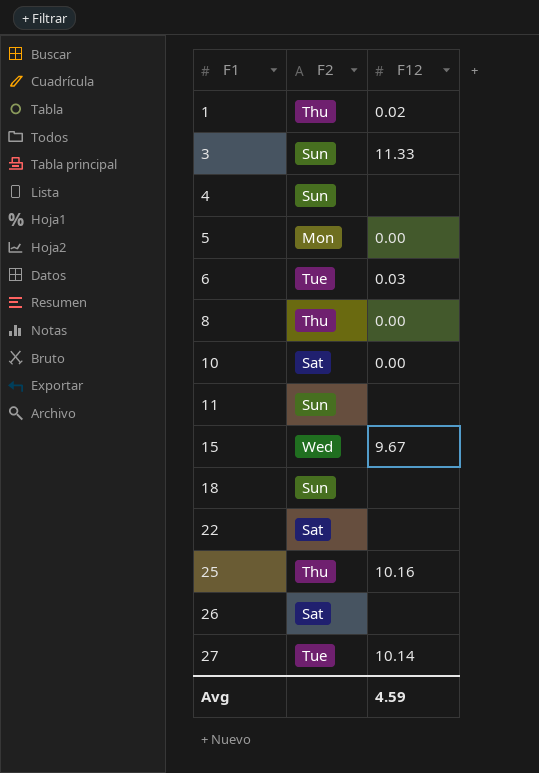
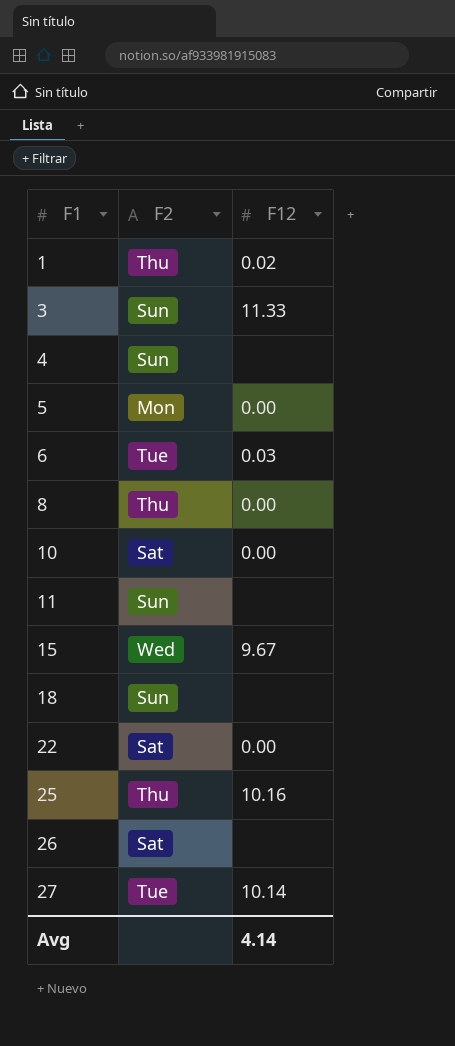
22 | F12: none -> 0.00
Avg | F12: 4.59 -> 4.14

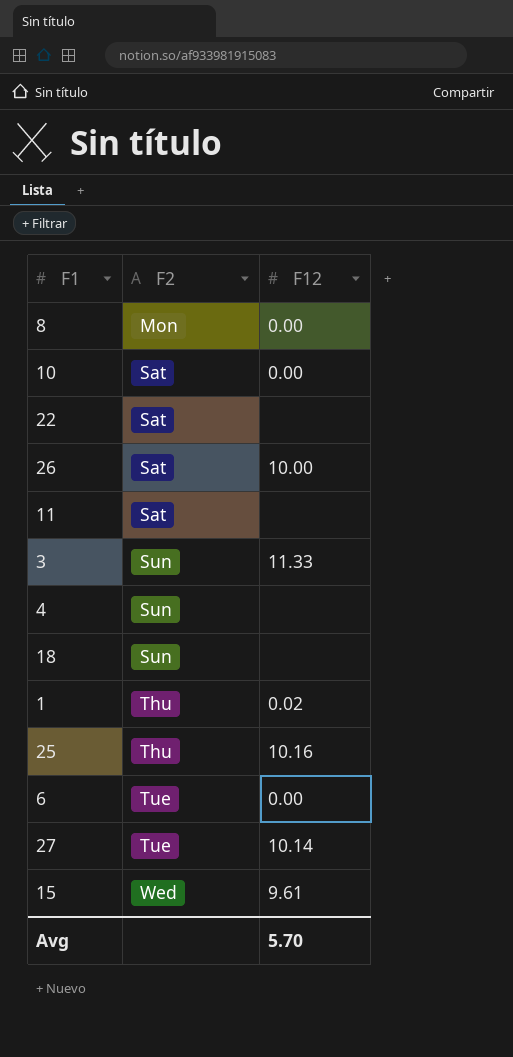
row order: F1 ascending -> F2 ascending
row 5: Mon | 0.00 -> none
8 | F2: Thu -> Mon
22 | F12: 0.00 -> none
26 | F12: none -> 10.00
11 | F2: Sun -> Sat
6 | F12: 0.03 -> 0.00
15 | F12: 9.67 -> 9.61
Avg | F12: 4.14 -> 5.70

